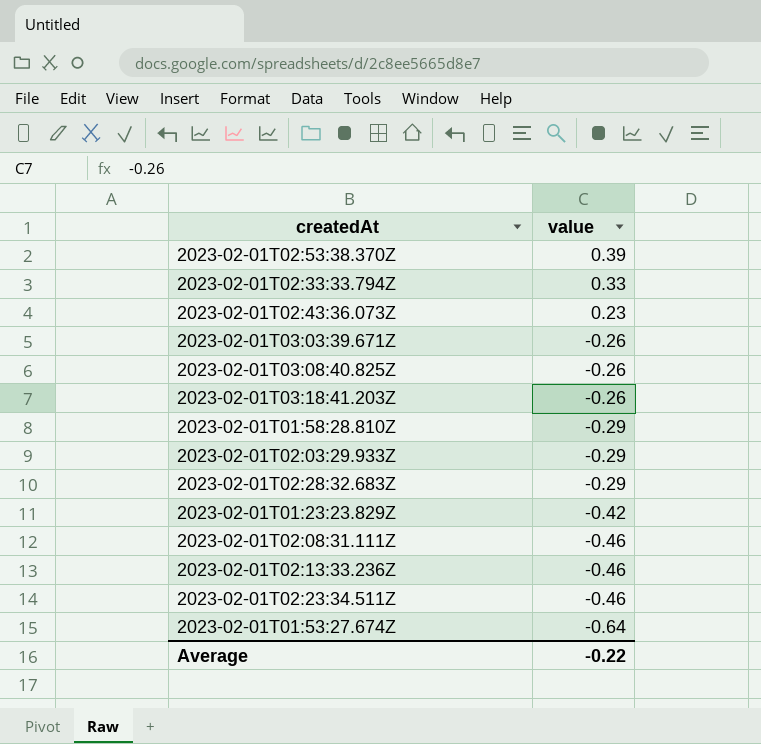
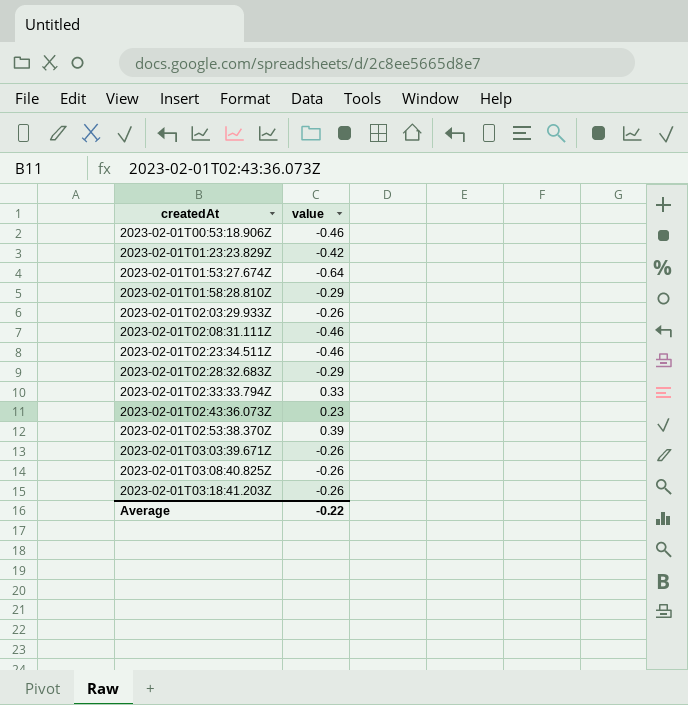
row order: value descending -> createdAt ascending
row 2023-02-01T02:13:33.236Z: -0.46 -> none
row 2023-02-01T00:53:18.906Z: none -> -0.46
2023-02-01T02:03:29.933Z | value: -0.29 -> -0.26

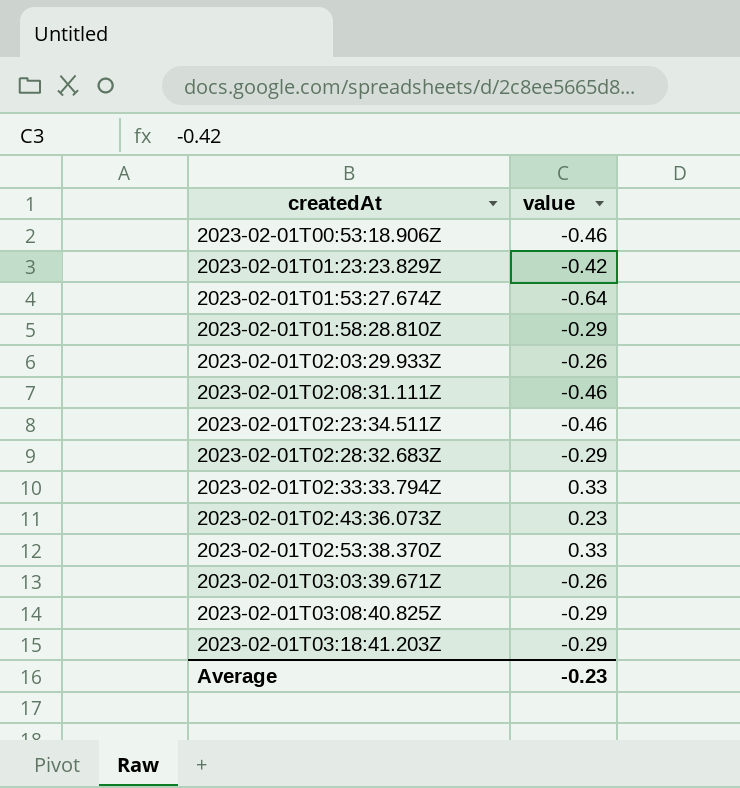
2023-02-01T02:53:38.370Z | value: 0.39 -> 0.33
2023-02-01T03:08:40.825Z | value: -0.26 -> -0.29
2023-02-01T03:18:41.203Z | value: -0.26 -> -0.29
Average | value: -0.22 -> -0.23

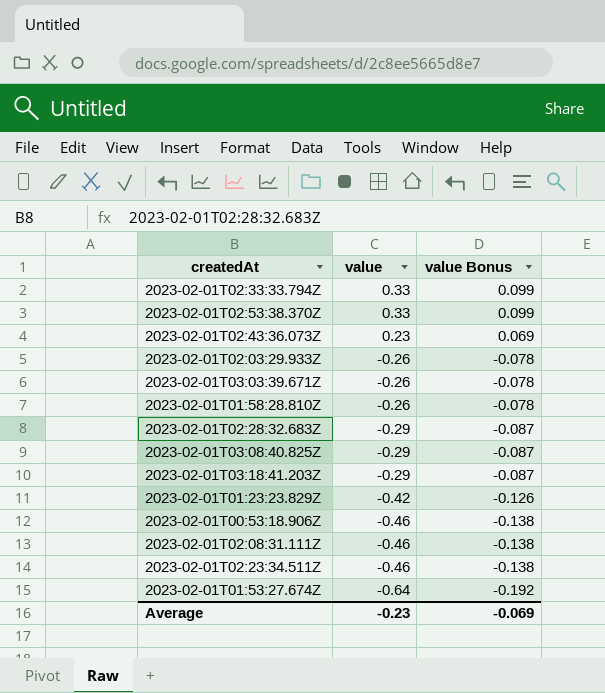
row order: createdAt ascending -> value descending
column value Bonus | formula: none -> [value] * 0.3
2023-02-01T01:58:28.810Z | value: -0.29 -> -0.26

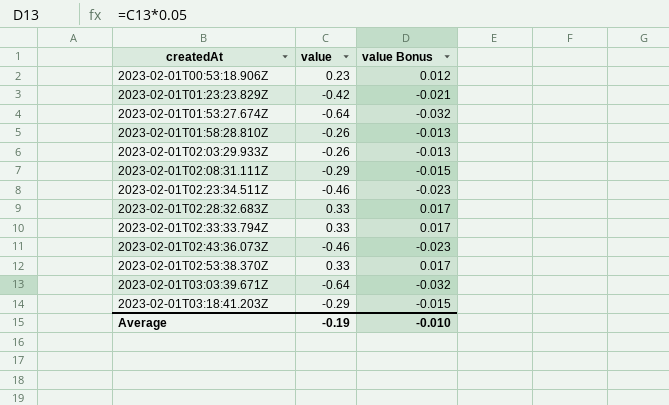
row order: value descending -> createdAt ascending
column value Bonus | formula: [value] * 0.3 -> [value] * 0.05
row 2023-02-01T03:08:40.825Z: -0.29 | -0.087 -> none
2023-02-01T00:53:18.906Z | value: -0.46 -> 0.23
2023-02-01T02:08:31.111Z | value: -0.46 -> -0.29
2023-02-01T02:28:32.683Z | value: -0.29 -> 0.33
2023-02-01T02:43:36.073Z | value: 0.23 -> -0.46
2023-02-01T03:03:39.671Z | value: -0.26 -> -0.64
Average | value: -0.23 -> -0.19
Average | value Bonus: -0.069 -> -0.010

